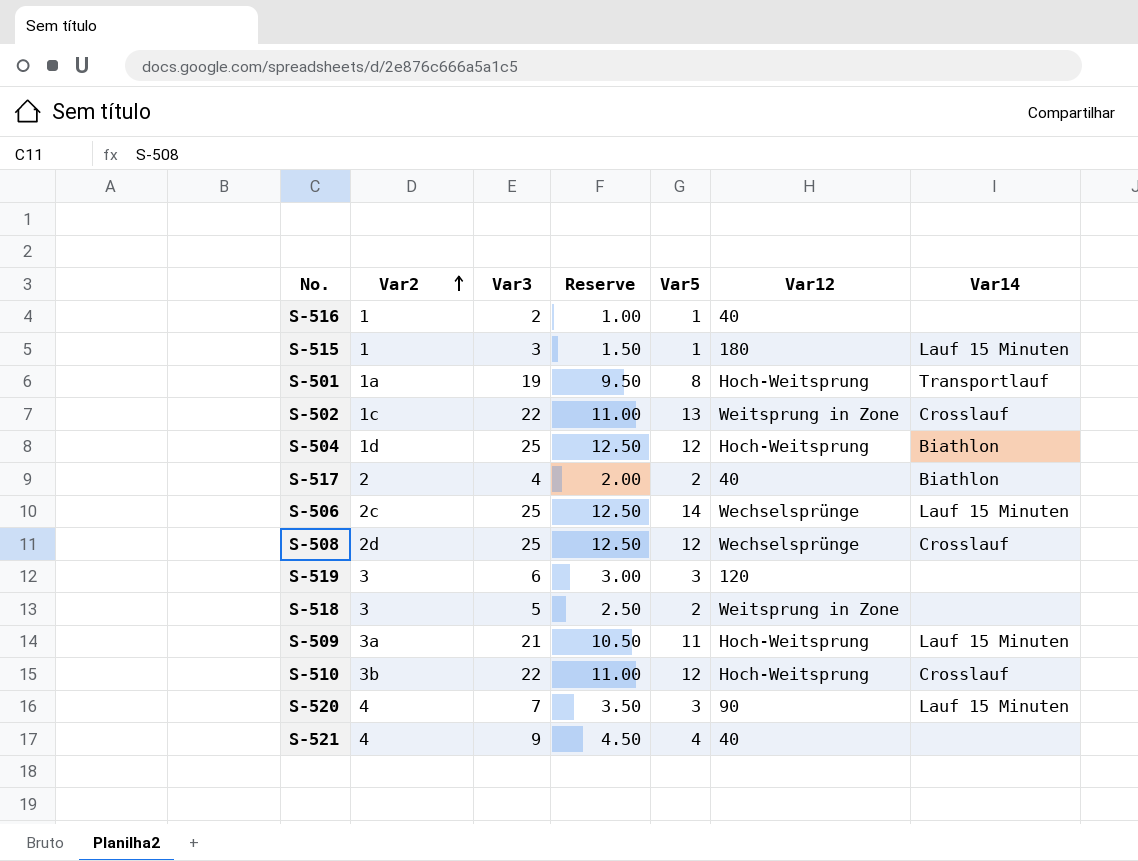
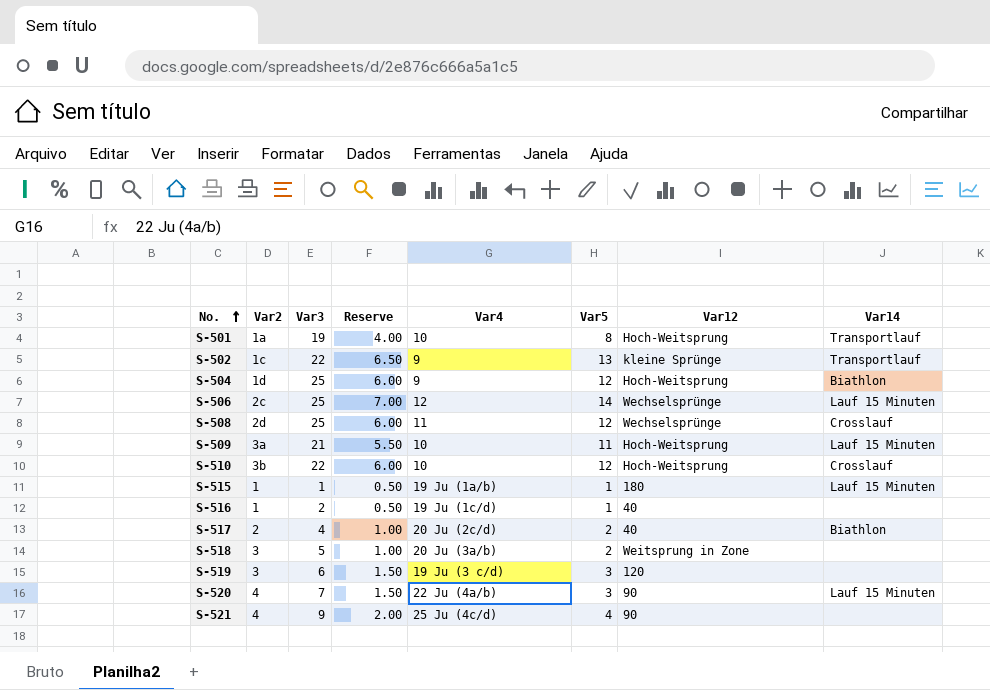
row order: Var2 ascending -> No. ascending
column Reserve | formula: [Var3] * 0.5 -> [Var5] * 0.5
column Var4 | position: none -> 5
S-502 | Var12: Weitsprung in Zone -> kleine Sprünge
S-502 | Var14: Crosslauf -> Transportlauf
S-515 | Var3: 3 -> 1
S-521 | Var12: 40 -> 90

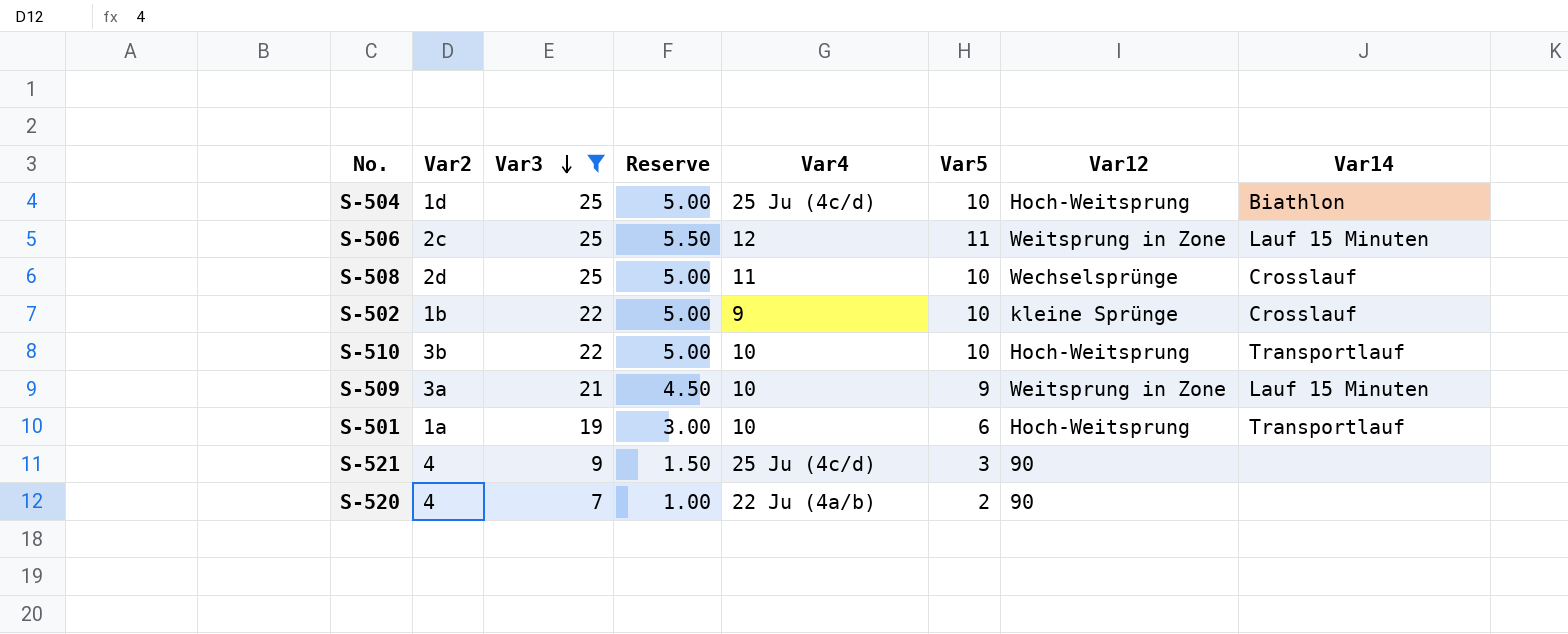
filter: none -> Var3 >= 7
row order: No. ascending -> Var3 descending
S-504 | Reserve: 6.00 -> 5.00
S-504 | Var4: 9 -> 25 Ju (4c/d)
S-504 | Var5: 12 -> 10
S-506 | Reserve: 7.00 -> 5.50
S-506 | Var5: 14 -> 11
S-506 | Var12: Wechselsprünge -> Weitsprung in Zone
S-508 | Reserve: 6.00 -> 5.00
S-508 | Var5: 12 -> 10
S-502 | Var2: 1c -> 1b
S-502 | Reserve: 6.50 -> 5.00
S-502 | Var5: 13 -> 10
S-502 | Var14: Transportlauf -> Crosslauf
S-510 | Reserve: 6.00 -> 5.00
S-510 | Var5: 12 -> 10
S-510 | Var14: Crosslauf -> Transportlauf
S-509 | Reserve: 5.50 -> 4.50
S-509 | Var5: 11 -> 9
S-509 | Var12: Hoch-Weitsprung -> Weitsprung in Zone
S-501 | Reserve: 4.00 -> 3.00
S-501 | Var5: 8 -> 6
S-521 | Reserve: 2.00 -> 1.50
S-521 | Var5: 4 -> 3
S-520 | Reserve: 1.50 -> 1.00
S-520 | Var5: 3 -> 2
S-520 | Var14: Lauf 15 Minuten -> none

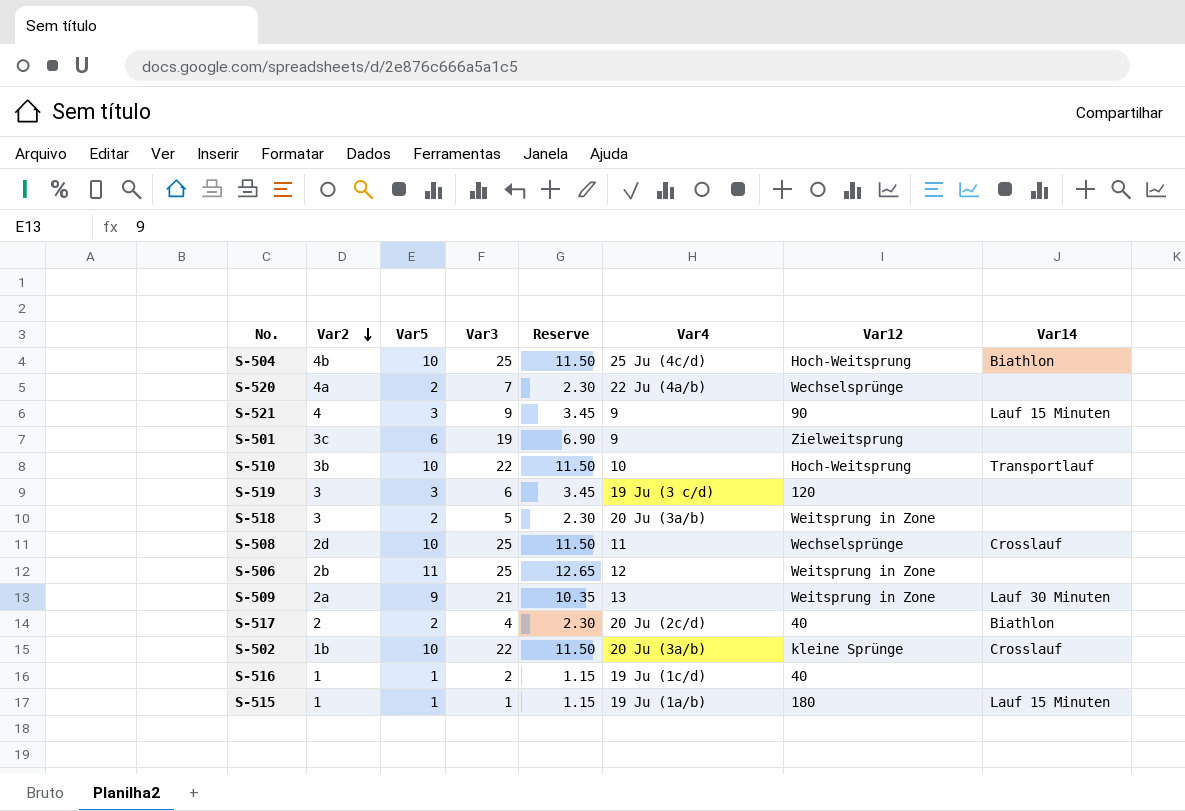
filter: Var3 >= 7 -> none
row order: Var3 descending -> Var2 descending
column Var5 | position: 6 -> 3
column Reserve | formula: [Var5] * 0.5 -> [Var5] * 1.15
S-504 | Var2: 1d -> 4b
S-520 | Var2: 4 -> 4a
S-520 | Var12: 90 -> Wechselsprünge
S-521 | Var4: 25 Ju (4c/d) -> 9
S-521 | Var14: none -> Lauf 15 Minuten
S-501 | Var2: 1a -> 3c
S-501 | Var4: 10 -> 9
S-501 | Var12: Hoch-Weitsprung -> Zielweitsprung
S-501 | Var14: Transportlauf -> none
S-506 | Var2: 2c -> 2b
S-506 | Var14: Lauf 15 Minuten -> none
S-509 | Var2: 3a -> 2a
S-509 | Var4: 10 -> 13
S-509 | Var14: Lauf 15 Minuten -> Lauf 30 Minuten
S-502 | Var4: 9 -> 20 Ju (3a/b)

